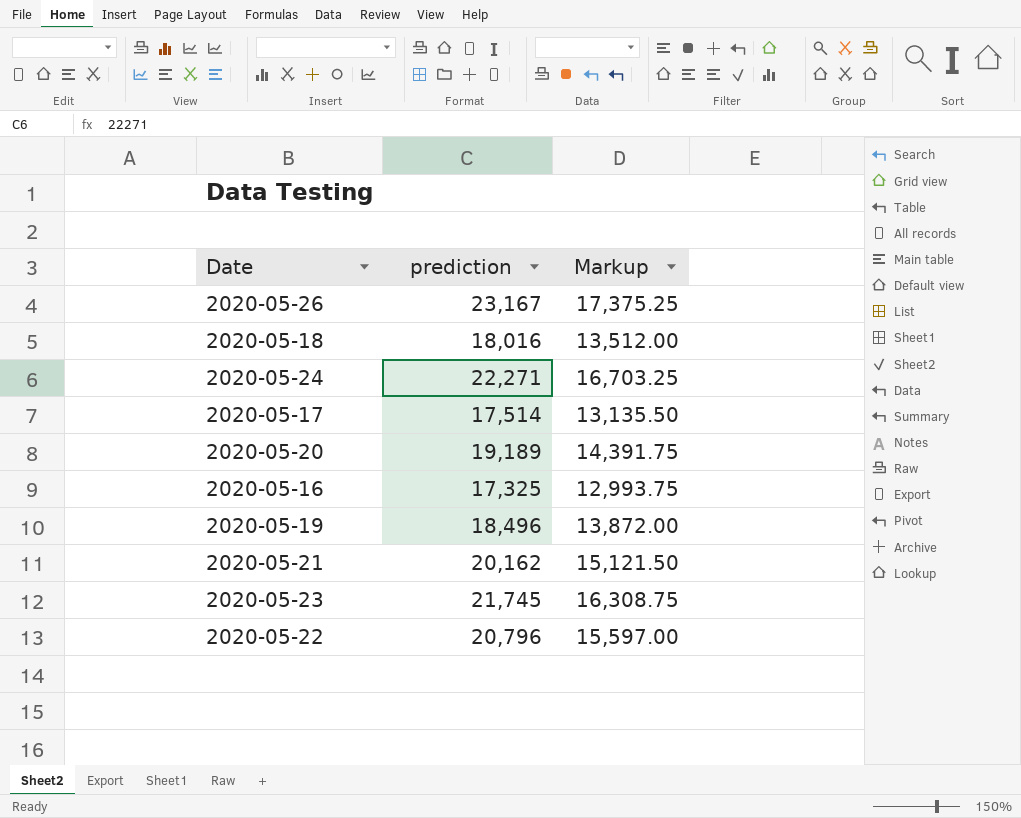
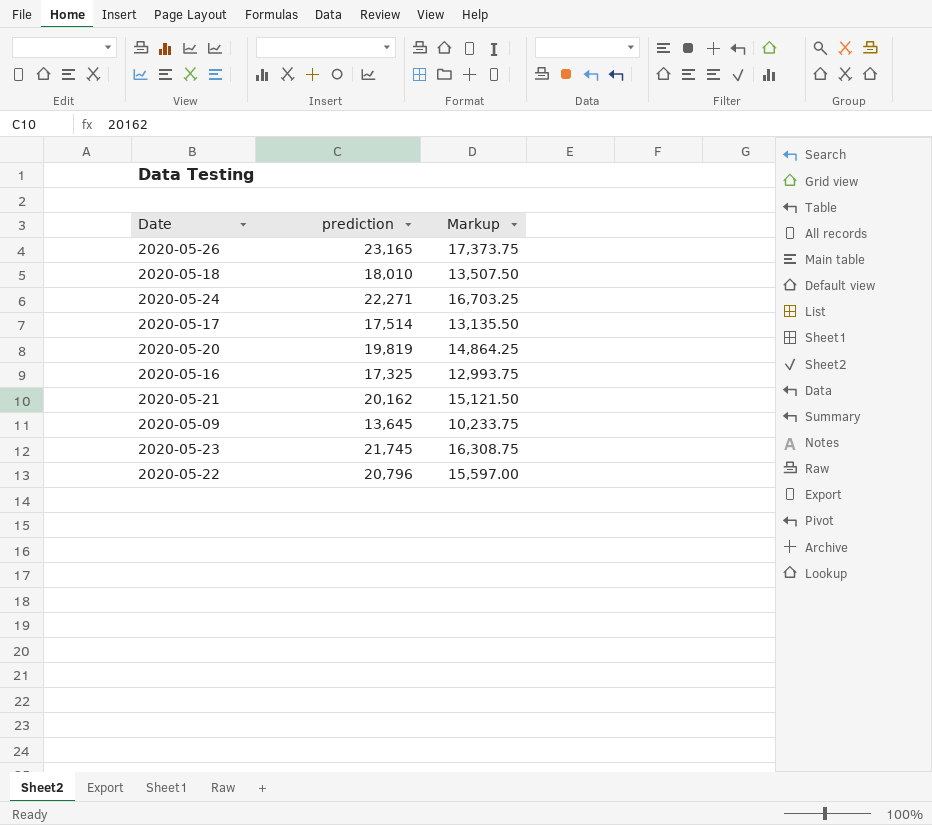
row 2020-05-19: 18,496 | 13,872.00 -> none
2020-05-26 | prediction: 23,167 -> 23,165
2020-05-26 | Markup: 17,375.25 -> 17,373.75
2020-05-18 | prediction: 18,016 -> 18,010
2020-05-18 | Markup: 13,512.00 -> 13,507.50
2020-05-20 | prediction: 19,189 -> 19,819
2020-05-20 | Markup: 14,391.75 -> 14,864.25
row 2020-05-09: none -> 13,645 | 10,233.75

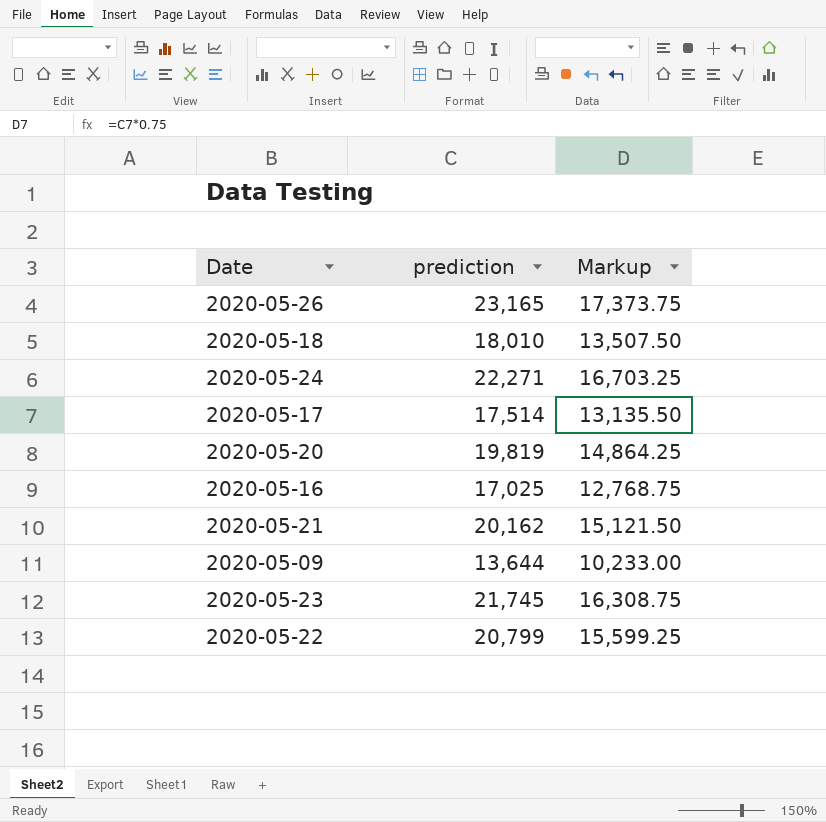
2020-05-16 | prediction: 17,325 -> 17,025
2020-05-16 | Markup: 12,993.75 -> 12,768.75
2020-05-09 | prediction: 13,645 -> 13,644
2020-05-09 | Markup: 10,233.75 -> 10,233.00
2020-05-22 | prediction: 20,796 -> 20,799
2020-05-22 | Markup: 15,597.00 -> 15,599.25

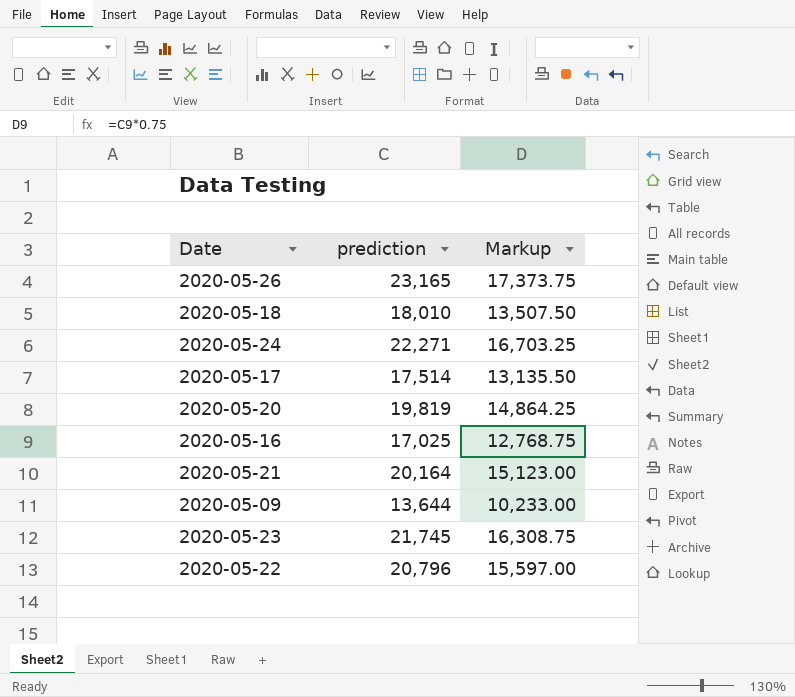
2020-05-21 | prediction: 20,162 -> 20,164
2020-05-21 | Markup: 15,121.50 -> 15,123.00
2020-05-22 | prediction: 20,799 -> 20,796
2020-05-22 | Markup: 15,599.25 -> 15,597.00

